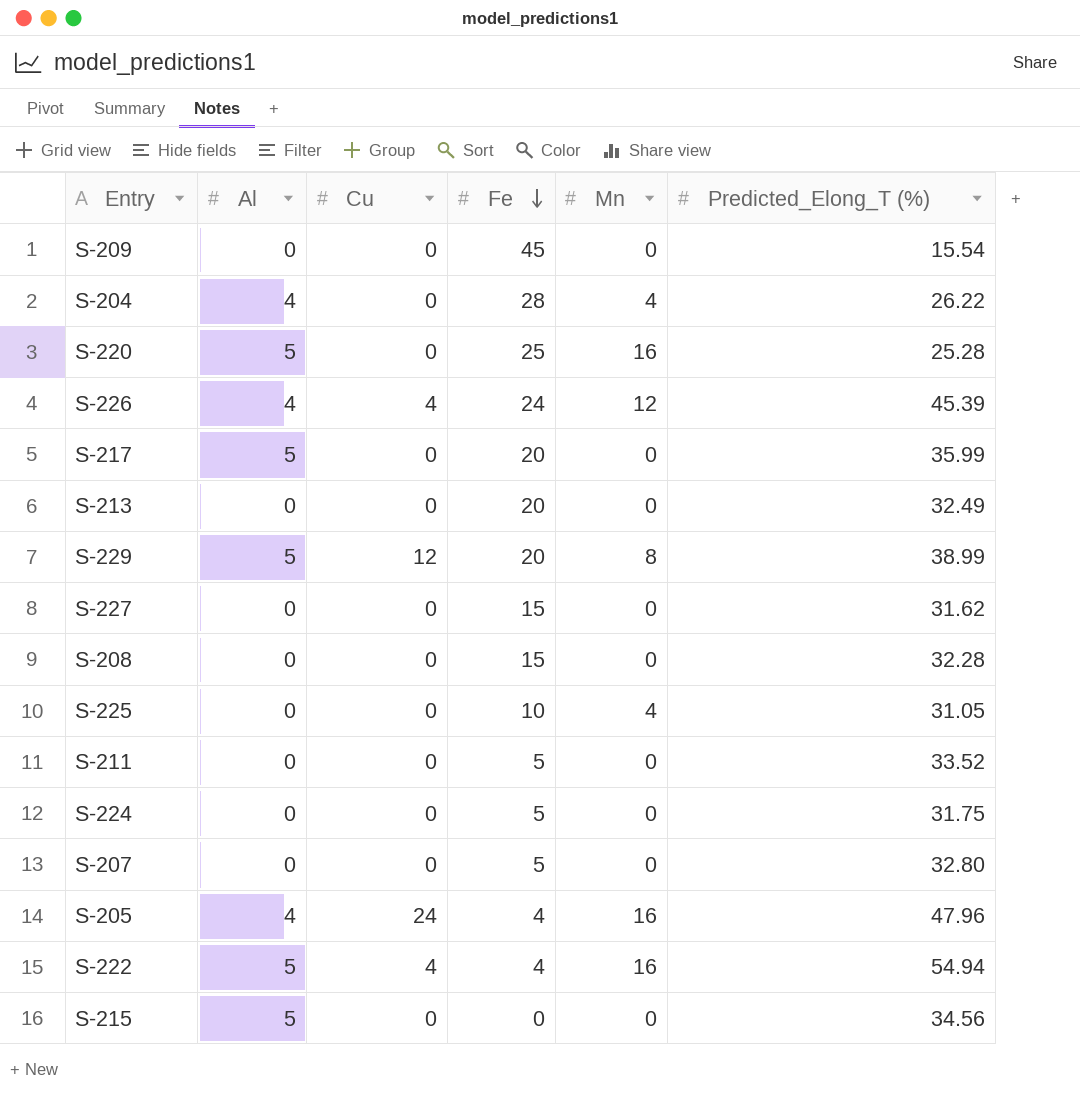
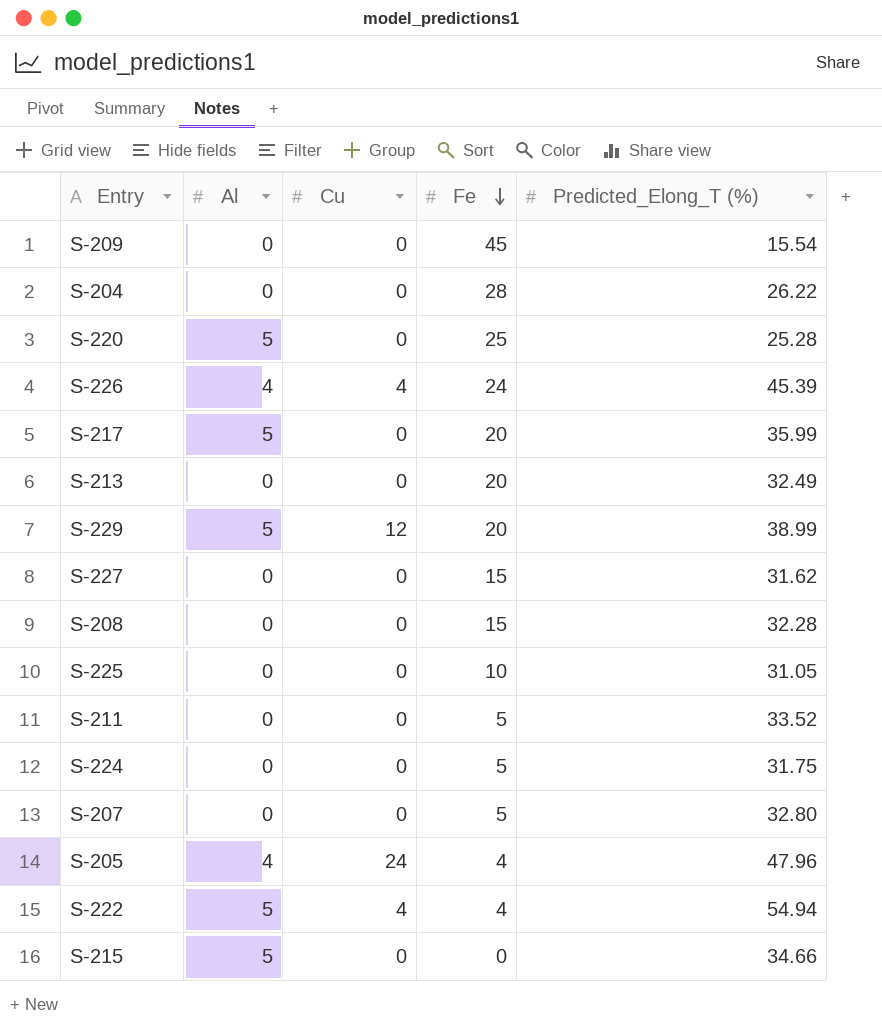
column Mn | position: 5 -> none
S-204 | Al: 4 -> 0
S-215 | Predicted_Elong_T (%): 34.56 -> 34.66

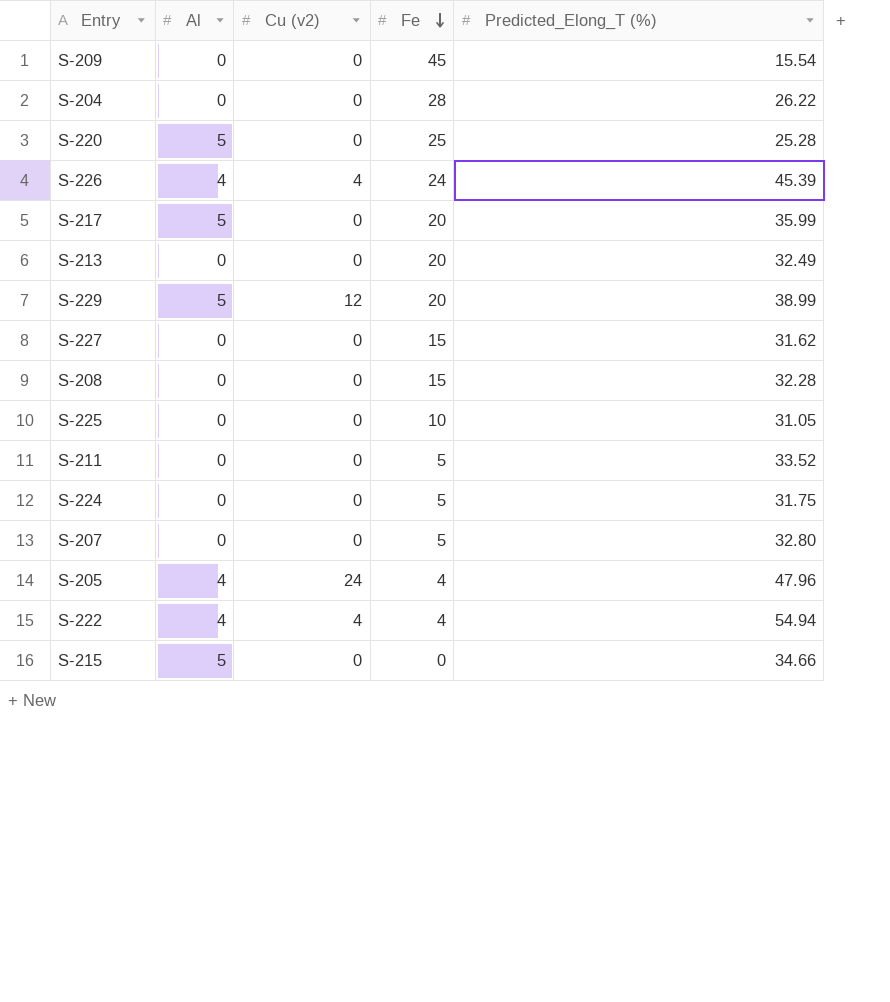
column name: Cu -> Cu (v2)
S-222 | Al: 5 -> 4

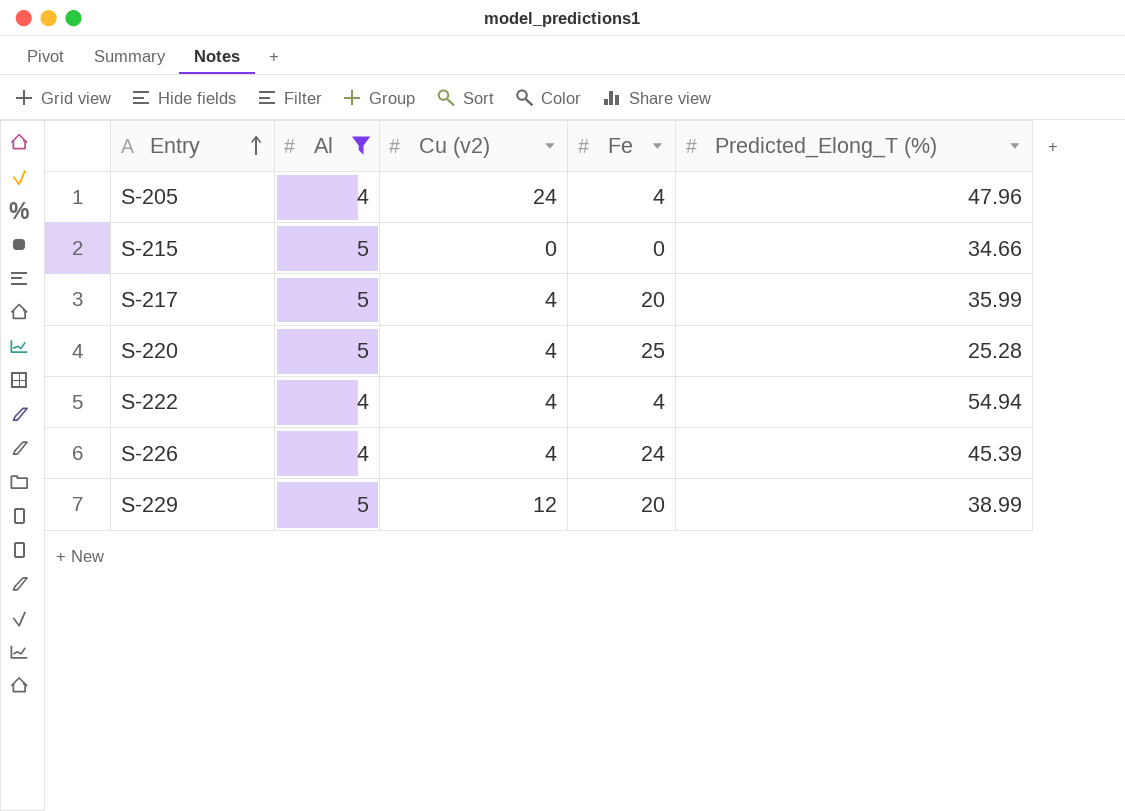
filter: none -> Al != 0
row order: Fe descending -> Entry ascending
S-217 | Cu (v2): 0 -> 4
S-220 | Cu (v2): 0 -> 4

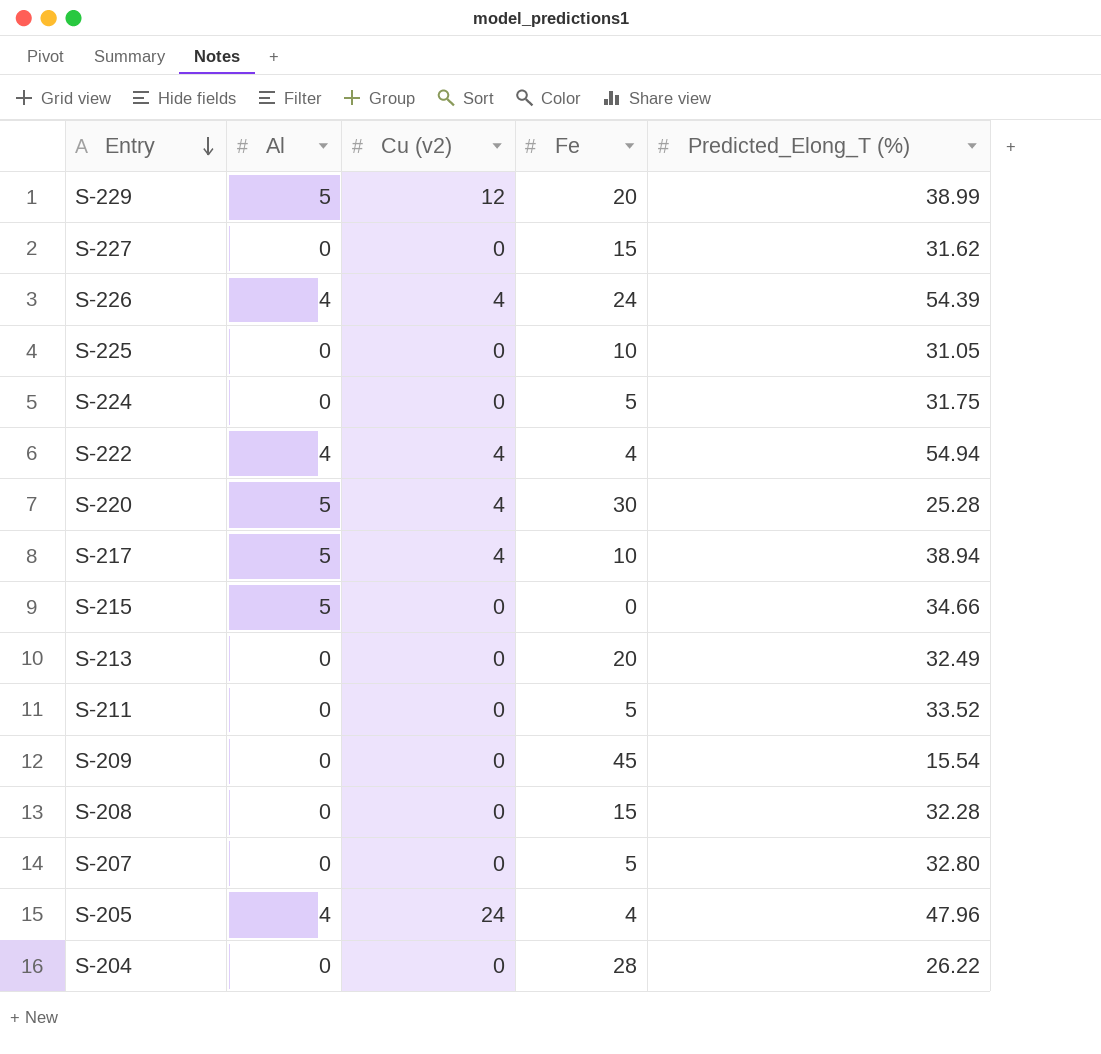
filter: Al != 0 -> none
row order: Entry ascending -> Entry descending
S-226 | Predicted_Elong_T (%): 45.39 -> 54.39
S-220 | Fe: 25 -> 30
S-217 | Fe: 20 -> 10
S-217 | Predicted_Elong_T (%): 35.99 -> 38.94

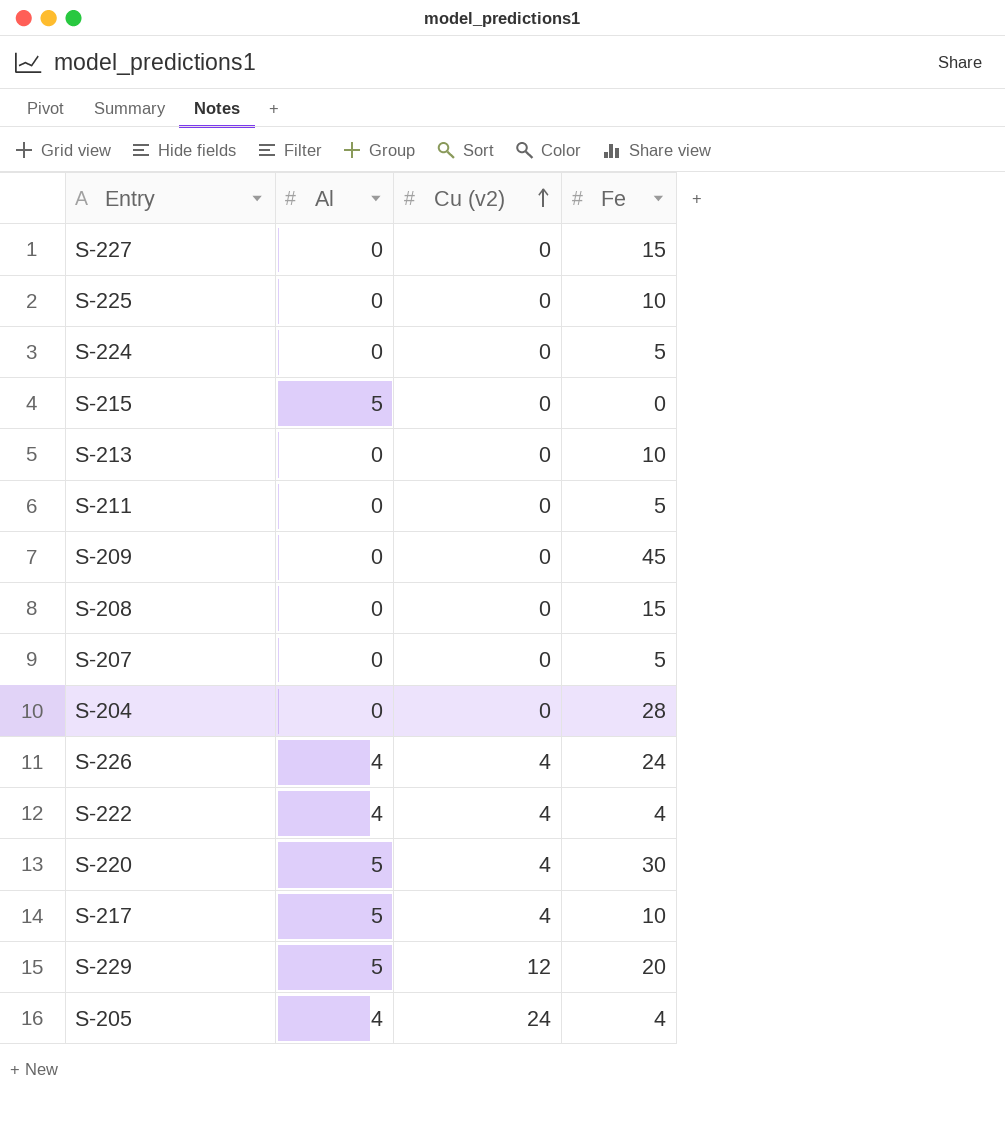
row order: Entry descending -> Cu (v2) ascending
column Predicted_Elong_T (%) | position: 5 -> none
S-213 | Fe: 20 -> 10

